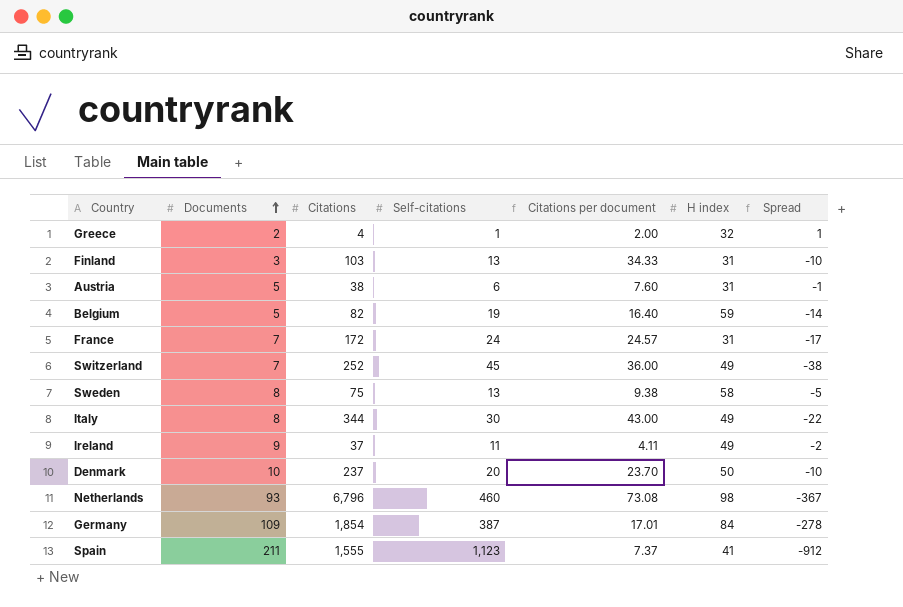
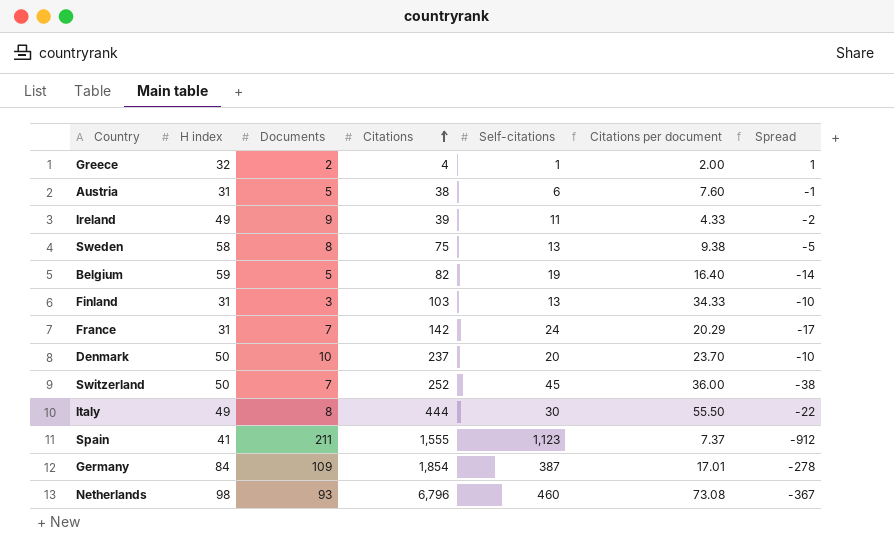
row order: Documents ascending -> Citations ascending
column H index | position: 6 -> 2
Ireland | Citations: 37 -> 39
Ireland | Citations per document: 4.11 -> 4.33
France | Citations: 172 -> 142
France | Citations per document: 24.57 -> 20.29
Switzerland | H index: 49 -> 50
Italy | Citations: 344 -> 444
Italy | Citations per document: 43.00 -> 55.50

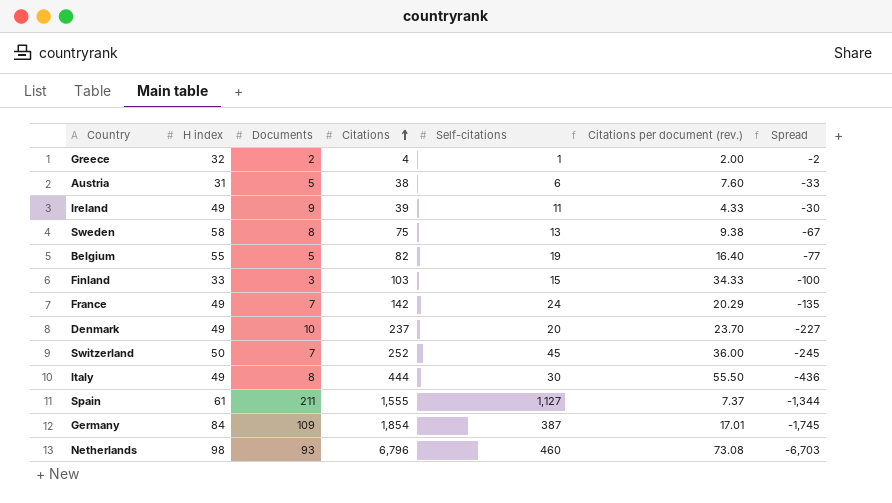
column name: Citations per document -> Citations per document (rev.)
column Spread | formula: [Documents] - [Self-citations] -> [Documents] - [Citations]
Belgium | H index: 59 -> 55
Finland | H index: 31 -> 33
Finland | Self-citations: 13 -> 15
France | H index: 31 -> 49
Denmark | H index: 50 -> 49
Spain | H index: 41 -> 61
Spain | Self-citations: 1,123 -> 1,127

